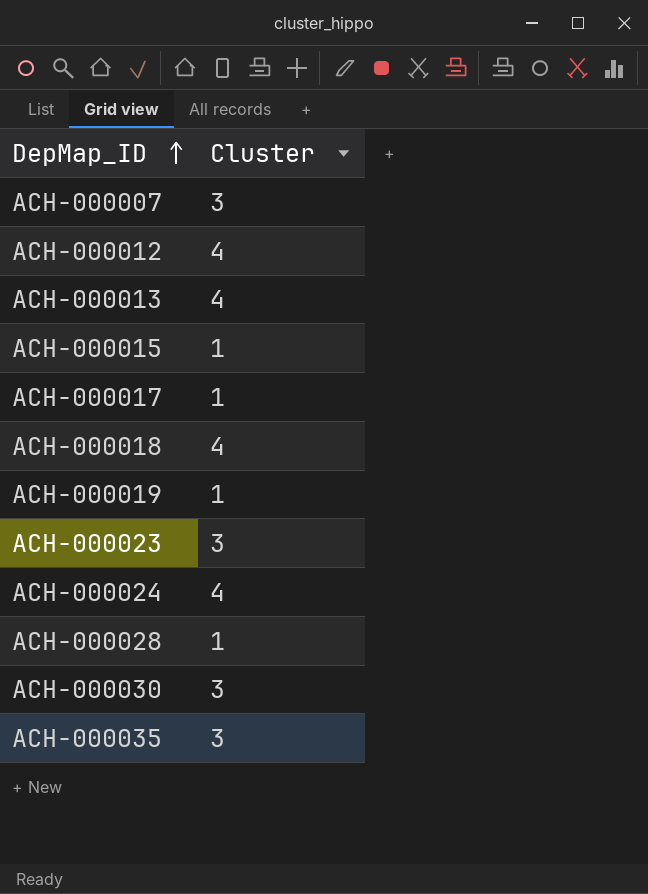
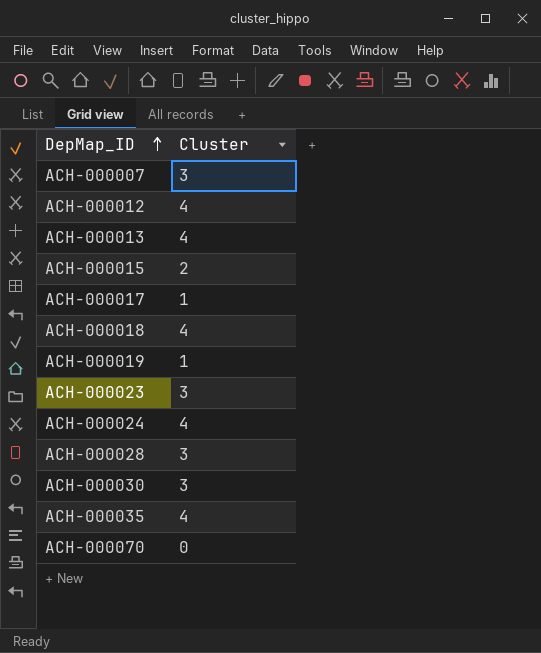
ACH-000015 | Cluster: 1 -> 2
ACH-000028 | Cluster: 1 -> 3
ACH-000035 | Cluster: 3 -> 4
row ACH-000070: none -> 0

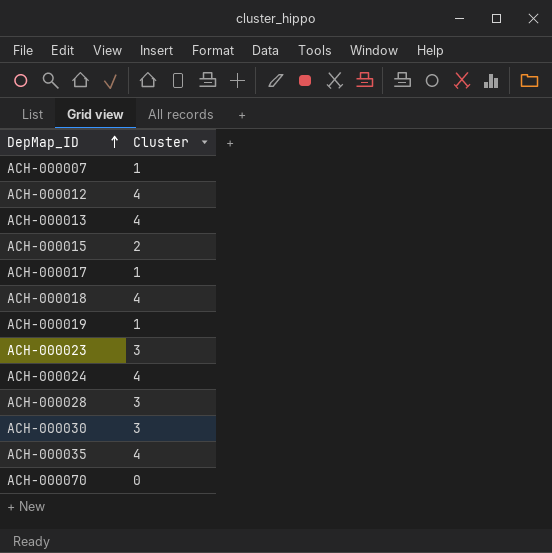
ACH-000007 | Cluster: 3 -> 1

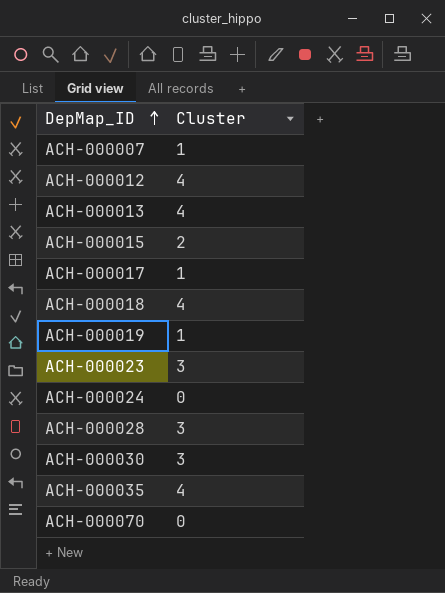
ACH-000024 | Cluster: 4 -> 0

